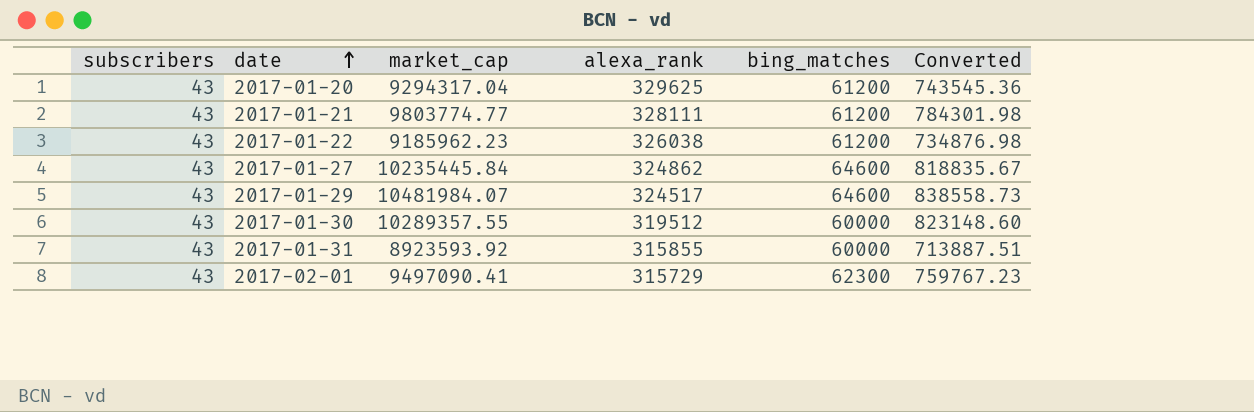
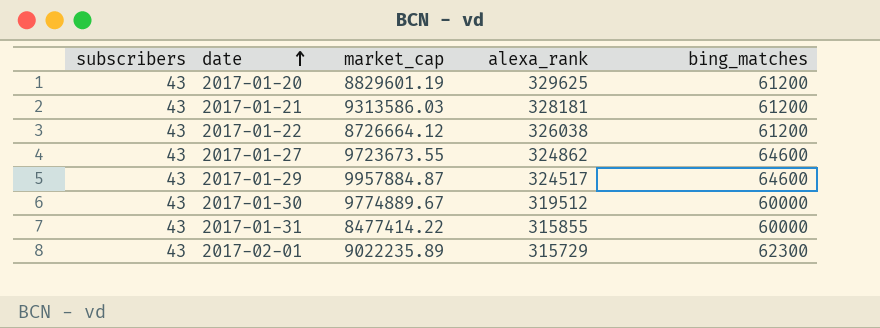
column Converted | formula: [market_cap] * 0.08 -> none
2017-01-20 | market_cap: 9294317.04 -> 8829601.19
2017-01-21 | market_cap: 9803774.77 -> 9313586.03
2017-01-21 | alexa_rank: 328111 -> 328181
2017-01-22 | market_cap: 9185962.23 -> 8726664.12
2017-01-27 | market_cap: 10235445.84 -> 9723673.55
2017-01-29 | market_cap: 10481984.07 -> 9957884.87
2017-01-30 | market_cap: 10289357.55 -> 9774889.67
2017-01-31 | market_cap: 8923593.92 -> 8477414.22
2017-02-01 | market_cap: 9497090.41 -> 9022235.89

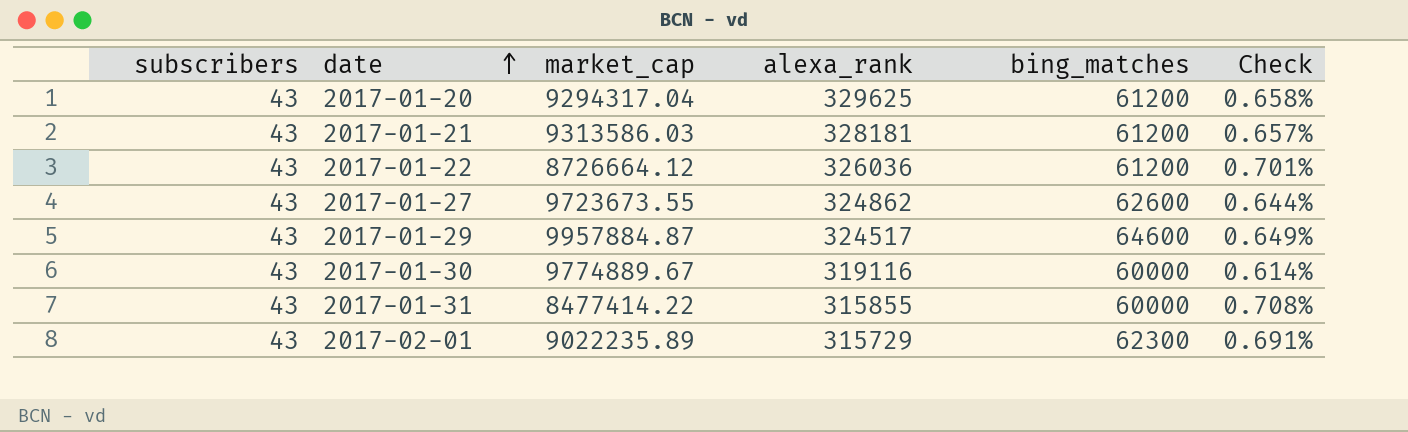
column Check | formula: none -> [bing_matches] / [market_cap]
2017-01-20 | market_cap: 8829601.19 -> 9294317.04
2017-01-22 | alexa_rank: 326038 -> 326036
2017-01-27 | bing_matches: 64600 -> 62600
2017-01-30 | alexa_rank: 319512 -> 319116

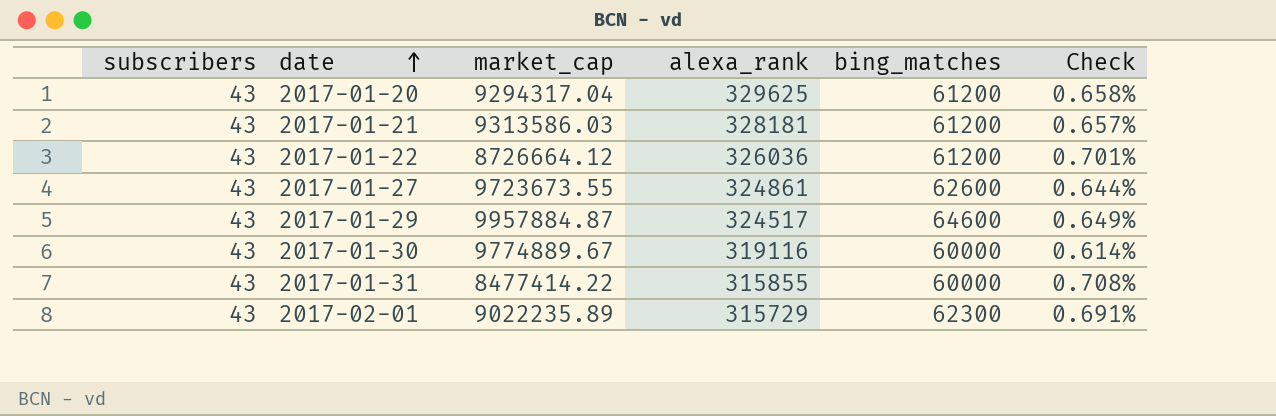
2017-01-27 | alexa_rank: 324862 -> 324861

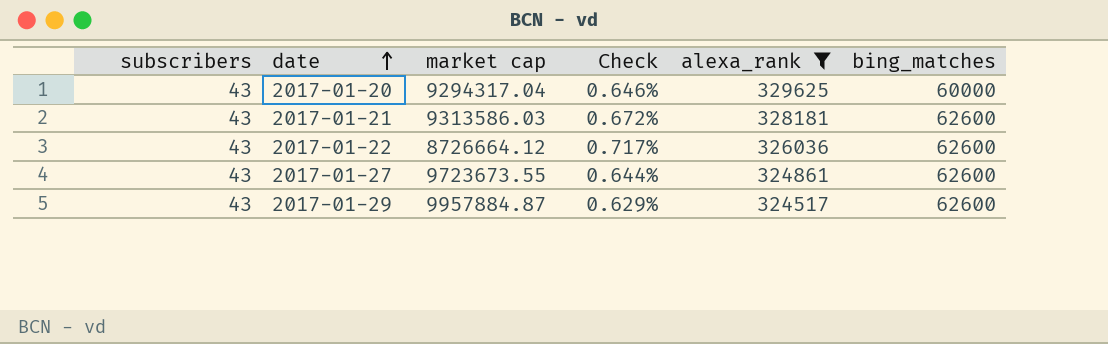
filter: none -> alexa_rank >= 324517
column name: market_cap -> market cap
column Check | position: 6 -> 4
2017-01-20 | Check: 0.658% -> 0.646%
2017-01-20 | bing_matches: 61200 -> 60000
2017-01-21 | Check: 0.657% -> 0.672%
2017-01-21 | bing_matches: 61200 -> 62600
2017-01-22 | Check: 0.701% -> 0.717%
2017-01-22 | bing_matches: 61200 -> 62600
2017-01-29 | Check: 0.649% -> 0.629%
2017-01-29 | bing_matches: 64600 -> 62600

